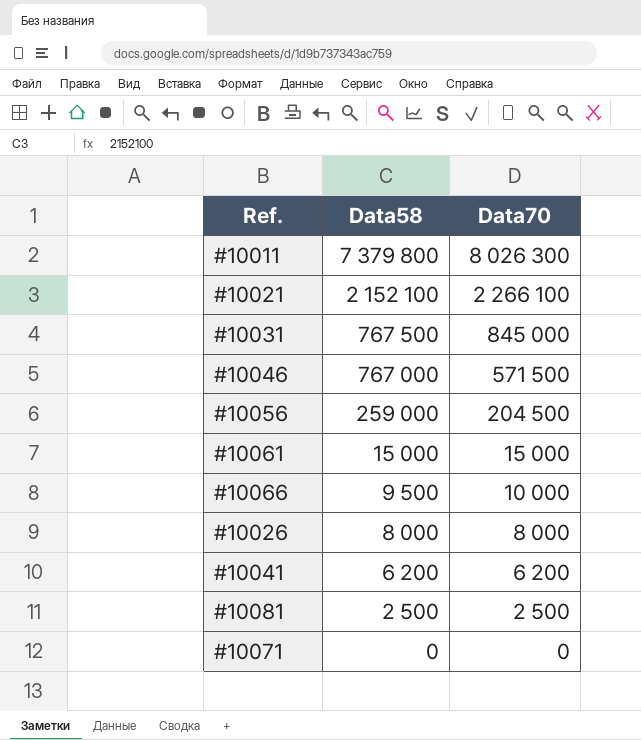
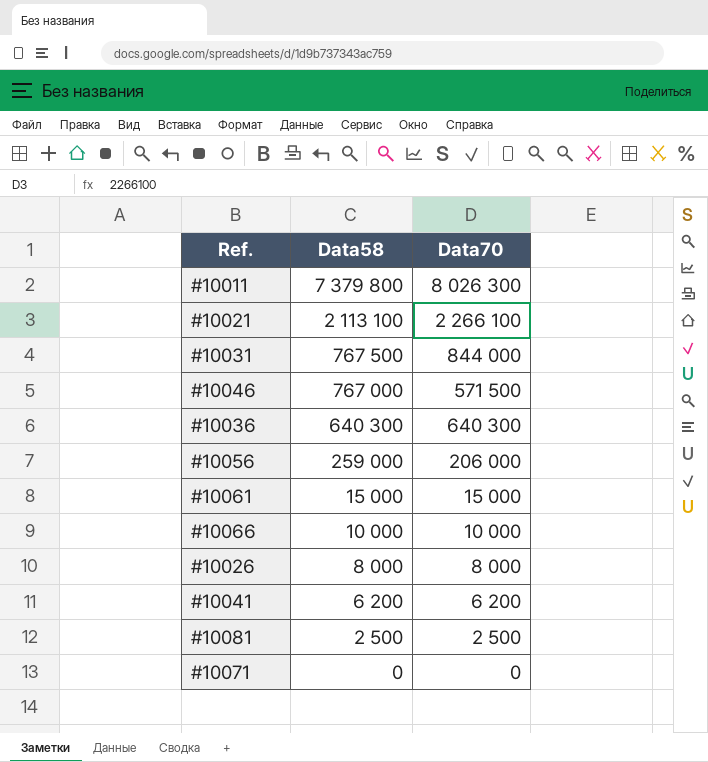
#10021 | Data58: 2 152 100 -> 2 113 100
#10031 | Data70: 845 000 -> 844 000
row #10036: none -> 640 300 | 640 300
#10056 | Data70: 204 500 -> 206 000
#10066 | Data58: 9 500 -> 10 000

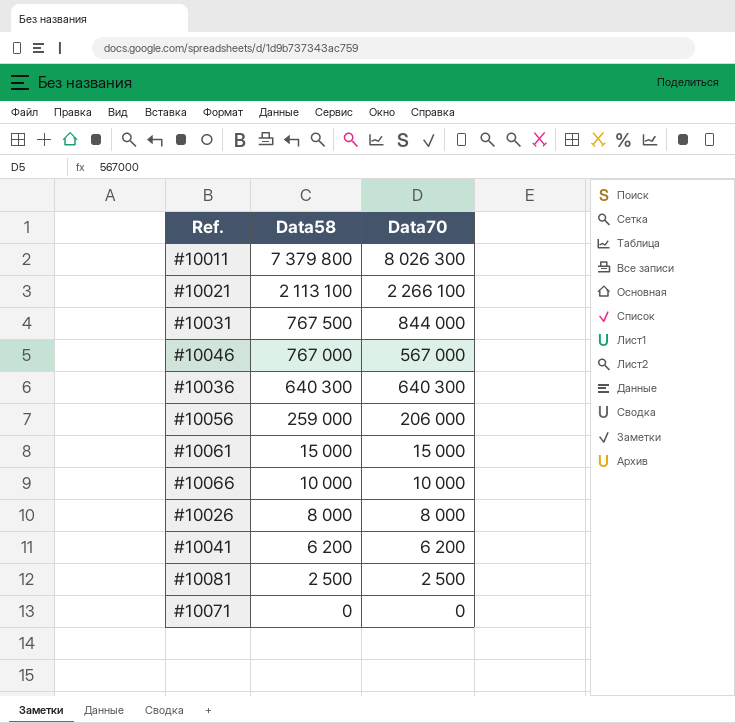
#10046 | Data70: 571 500 -> 567 000

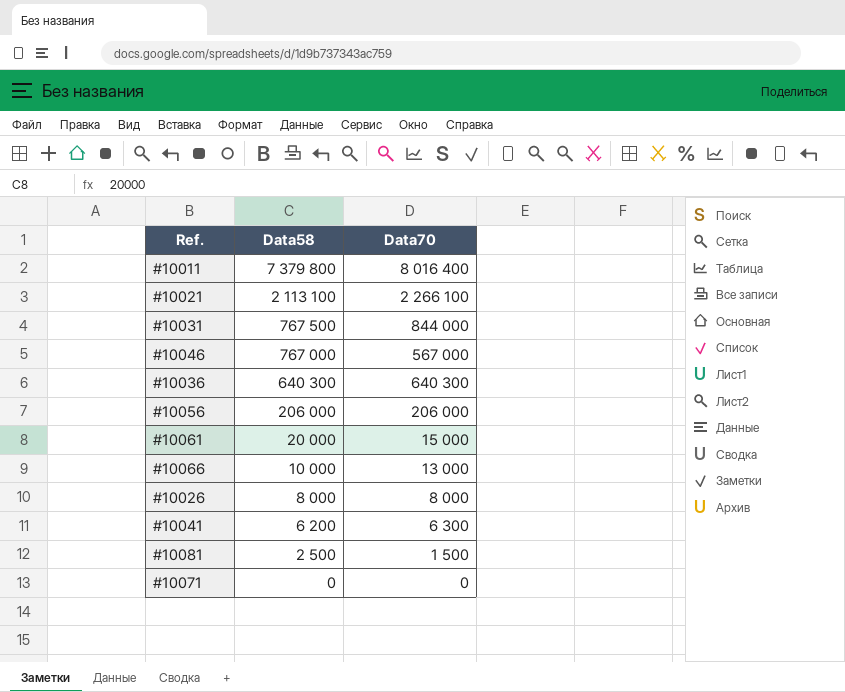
#10011 | Data70: 8 026 300 -> 8 016 400
#10056 | Data58: 259 000 -> 206 000
#10061 | Data58: 15 000 -> 20 000
#10066 | Data70: 10 000 -> 13 000
#10041 | Data70: 6 200 -> 6 300
#10081 | Data70: 2 500 -> 1 500

